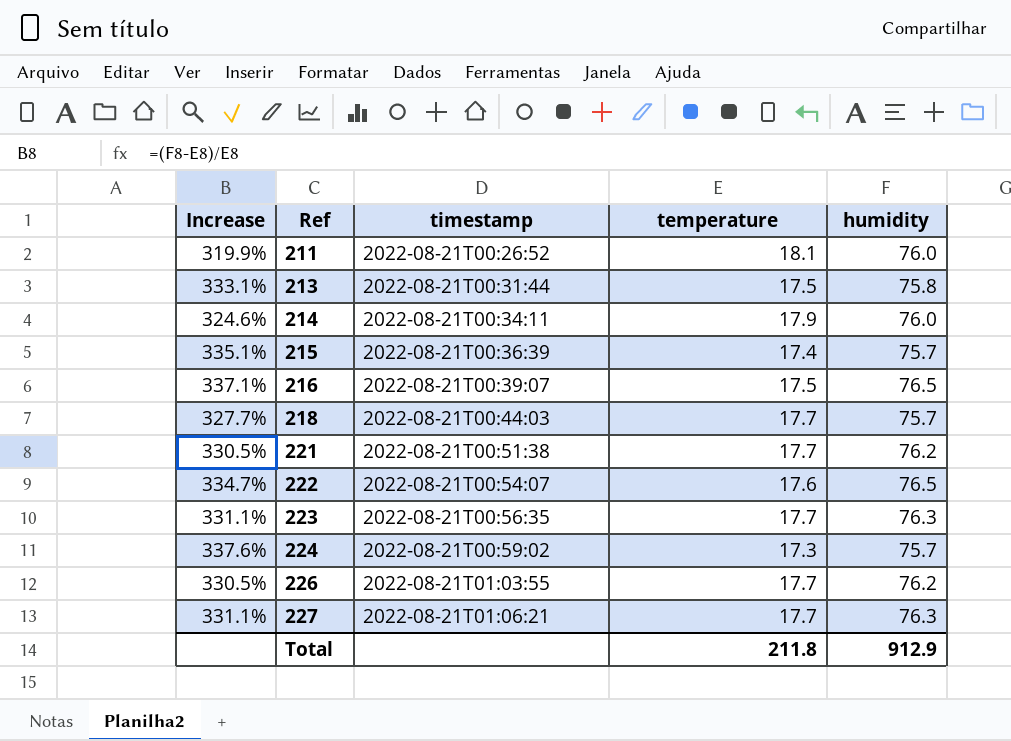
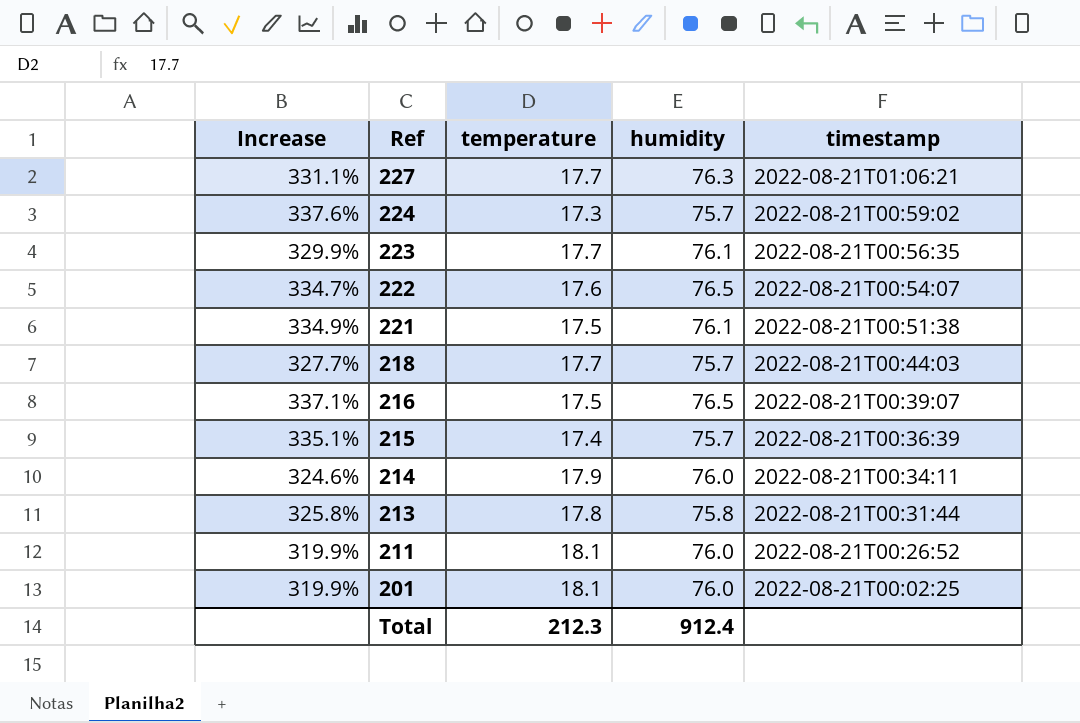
row order: Ref ascending -> Ref descending
column timestamp | position: 3 -> 5
row 226: 330.5% | 2022-08-21T01:03:55 | 17.7 | 76.2 -> none
223 | Increase: 331.1% -> 329.9%
223 | humidity: 76.3 -> 76.1
221 | Increase: 330.5% -> 334.9%
221 | temperature: 17.7 -> 17.5
221 | humidity: 76.2 -> 76.1
213 | Increase: 333.1% -> 325.8%
213 | temperature: 17.5 -> 17.8
row 201: none -> 319.9% | 18.1 | 76.0 | 2022-08-21T00:02:25
Total | temperature: 211.8 -> 212.3
Total | humidity: 912.9 -> 912.4

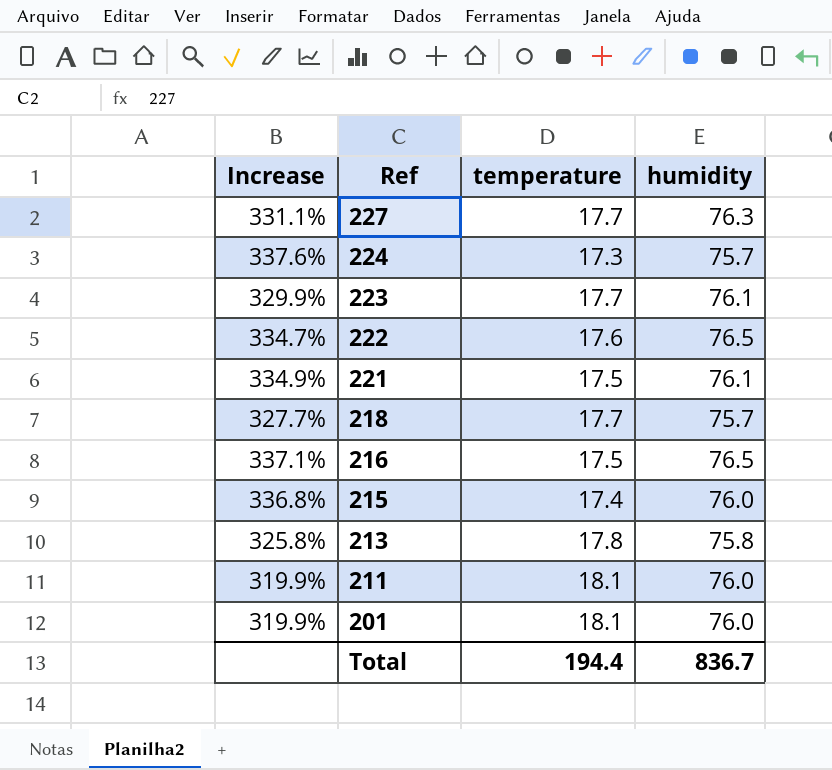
column timestamp | position: 5 -> none
row 214: 324.6% | 17.9 | 76.0 | 2022-08-21T00:34:11 -> none
215 | Increase: 335.1% -> 336.8%
215 | humidity: 75.7 -> 76.0
Total | temperature: 212.3 -> 194.4
Total | humidity: 912.4 -> 836.7

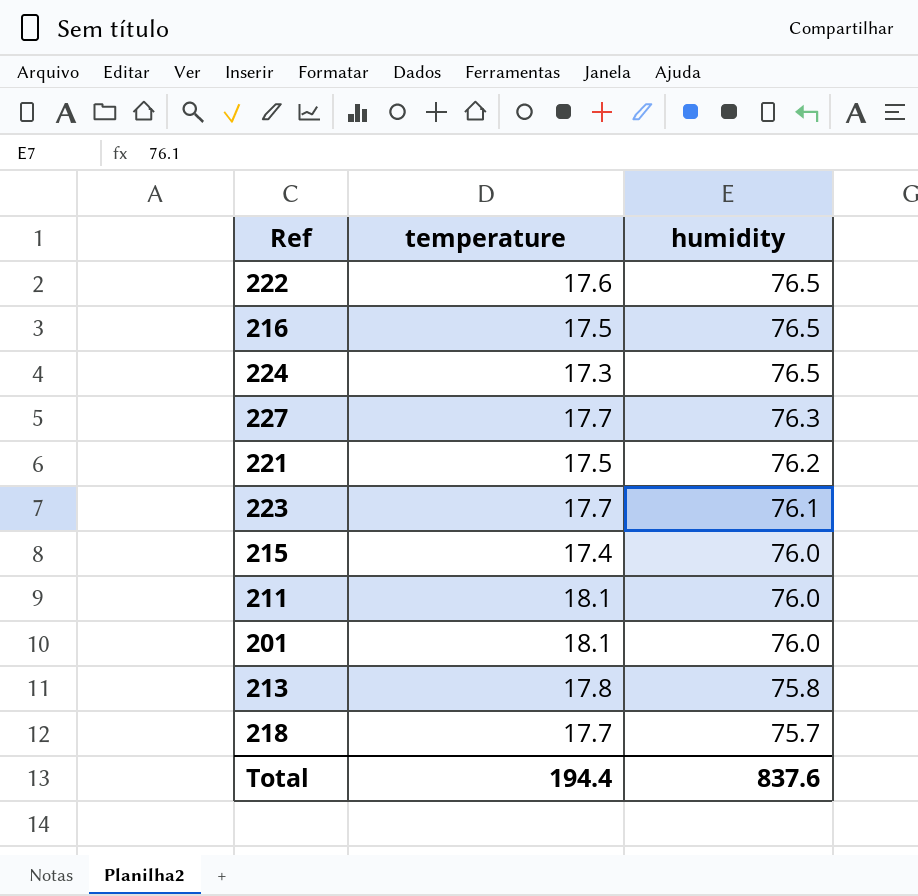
row order: Ref descending -> humidity descending
column Increase | formula: ([humidity] - [temperature]) / [temperature] -> none
224 | humidity: 75.7 -> 76.5
221 | humidity: 76.1 -> 76.2
Total | humidity: 836.7 -> 837.6

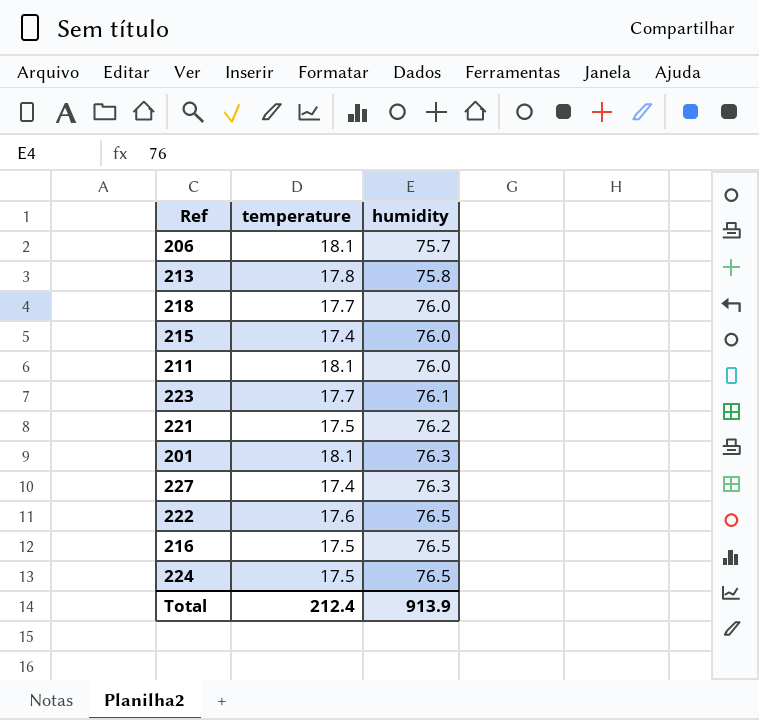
row order: humidity descending -> humidity ascending
row 206: none -> 18.1 | 75.7
218 | humidity: 75.7 -> 76.0
201 | humidity: 76.0 -> 76.3
227 | temperature: 17.7 -> 17.4
224 | temperature: 17.3 -> 17.5
Total | temperature: 194.4 -> 212.4
Total | humidity: 837.6 -> 913.9

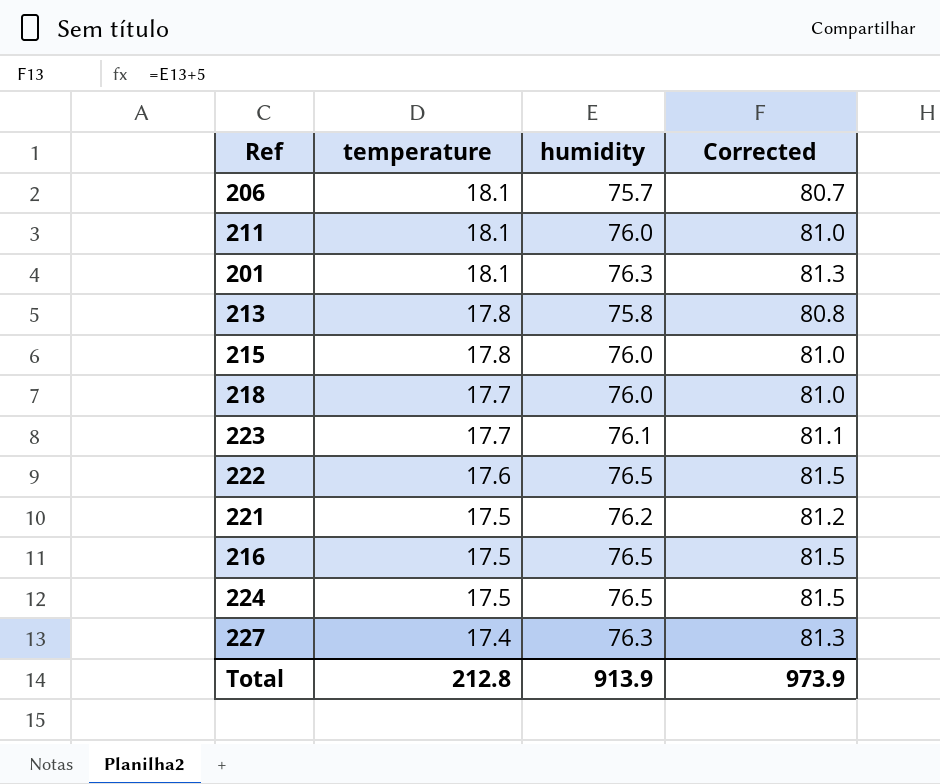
row order: humidity ascending -> temperature descending
column Corrected | formula: none -> [humidity] + 5
215 | temperature: 17.4 -> 17.8
Total | temperature: 212.4 -> 212.8

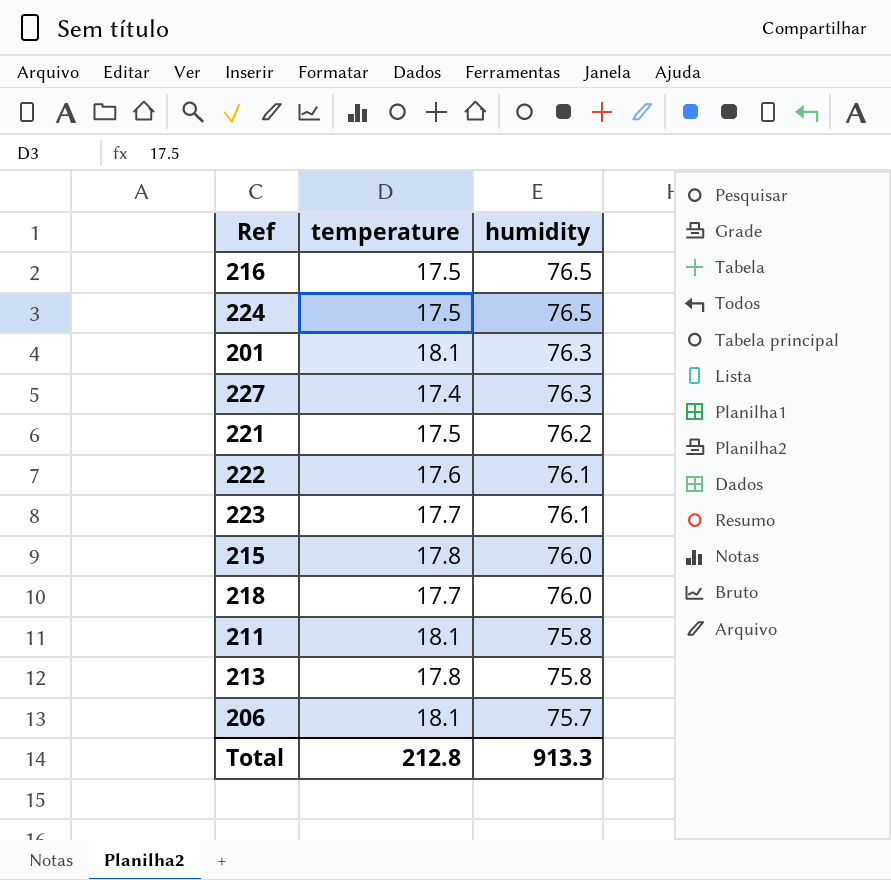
row order: temperature descending -> humidity descending
column Corrected | formula: [humidity] + 5 -> none
222 | humidity: 76.5 -> 76.1
211 | humidity: 76.0 -> 75.8
Total | humidity: 913.9 -> 913.3

